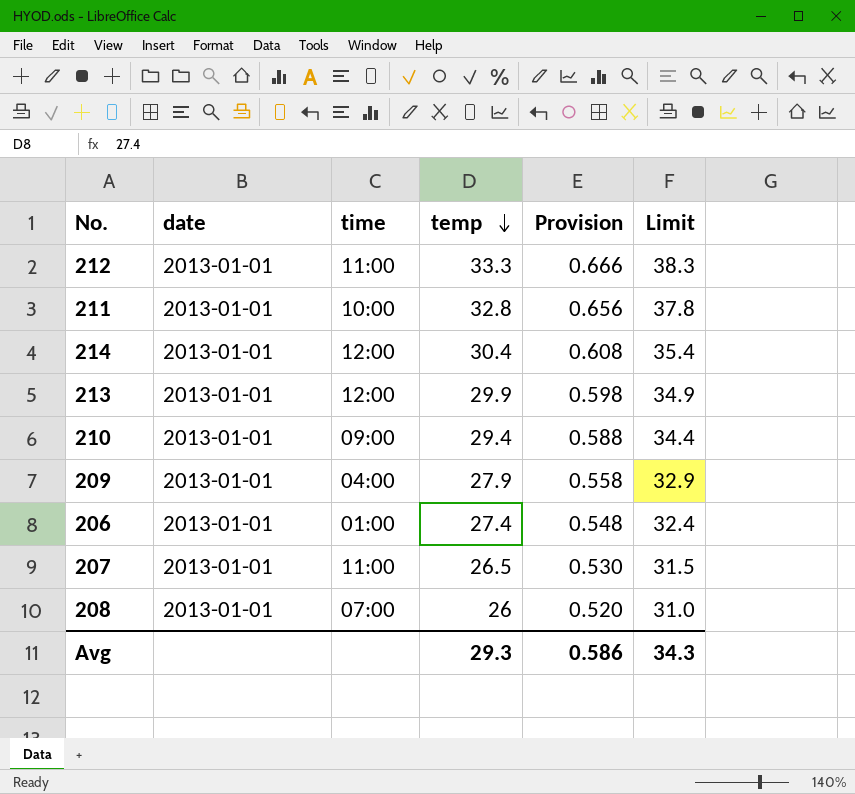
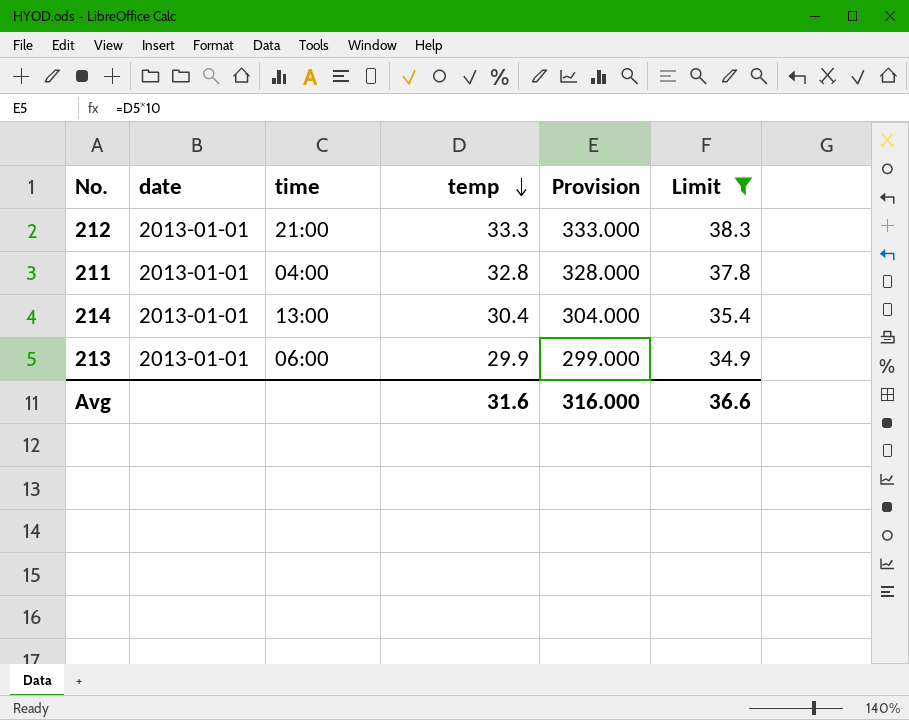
filter: none -> Limit >= 34.9
column Provision | formula: [temp] * 0.02 -> [temp] * 10
212 | time: 11:00 -> 21:00
211 | time: 10:00 -> 04:00
214 | time: 12:00 -> 13:00
213 | time: 12:00 -> 06:00
Avg | temp: 29.3 -> 31.6
Avg | Provision: 0.586 -> 316.000
Avg | Limit: 34.3 -> 36.6

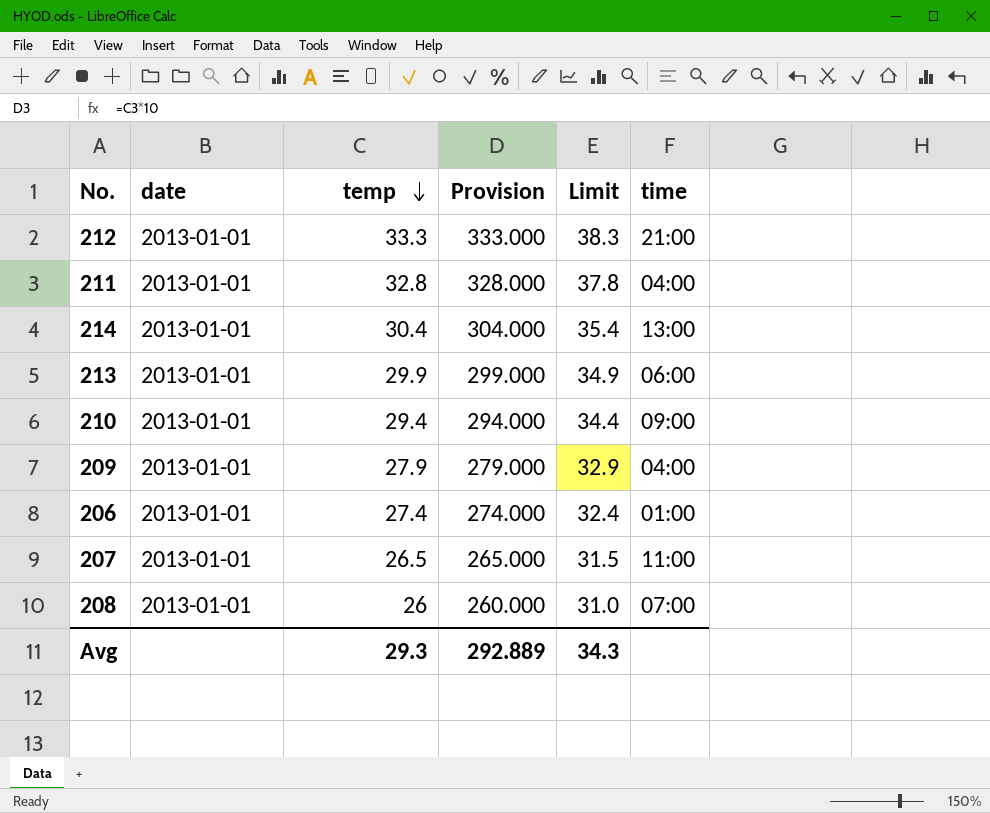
filter: Limit >= 34.9 -> none
column time | position: 3 -> 6
Avg | temp: 31.6 -> 29.3
Avg | Provision: 316.000 -> 292.889
Avg | Limit: 36.6 -> 34.3

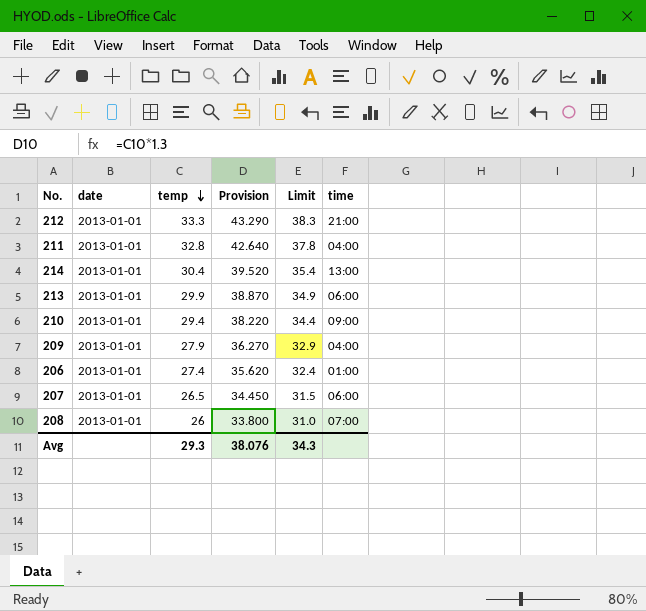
column Provision | formula: [temp] * 10 -> [temp] * 1.3
207 | time: 11:00 -> 06:00
Avg | Provision: 292.889 -> 38.076

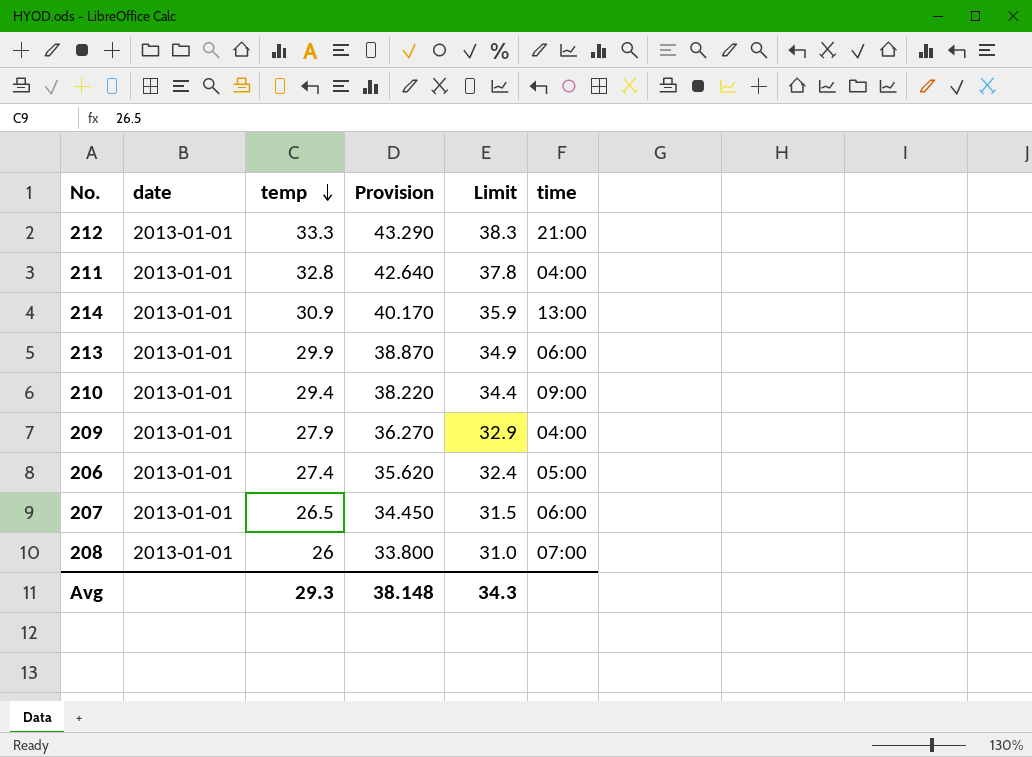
214 | temp: 30.4 -> 30.9
214 | Provision: 39.520 -> 40.170
214 | Limit: 35.4 -> 35.9
206 | time: 01:00 -> 05:00
Avg | Provision: 38.076 -> 38.148

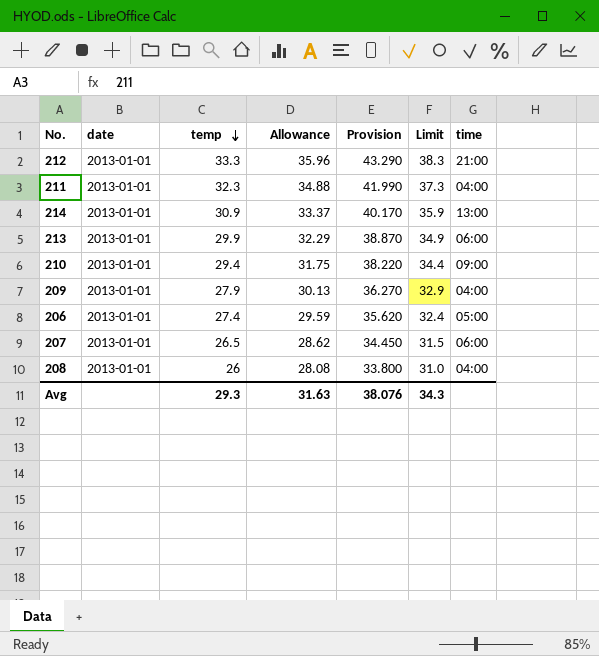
column Allowance | formula: none -> [temp] * 1.08
211 | temp: 32.8 -> 32.3
211 | Provision: 42.640 -> 41.990
211 | Limit: 37.8 -> 37.3
208 | time: 07:00 -> 04:00
Avg | Provision: 38.148 -> 38.076

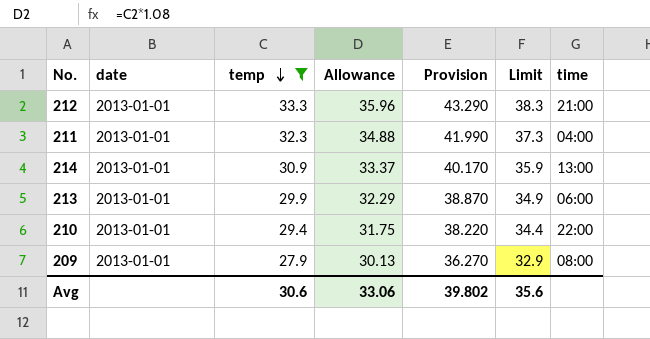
filter: none -> temp >= 27.9
210 | time: 09:00 -> 22:00
209 | time: 04:00 -> 08:00
Avg | temp: 29.3 -> 30.6
Avg | Allowance: 31.63 -> 33.06
Avg | Provision: 38.076 -> 39.802
Avg | Limit: 34.3 -> 35.6

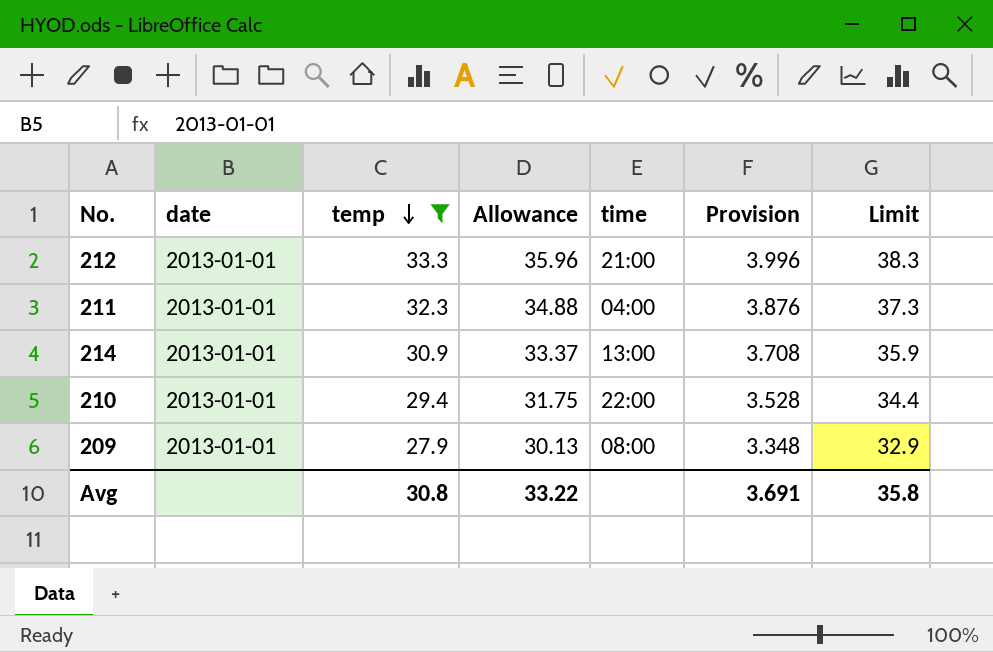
column time | position: 7 -> 5
column Provision | formula: [temp] * 1.3 -> [temp] * 0.12
row 213: 2013-01-01 | 29.9 | 32.29 | 38.870 | 34.9 | 06:00 -> none
Avg | temp: 30.6 -> 30.8
Avg | Allowance: 33.06 -> 33.22
Avg | Provision: 39.802 -> 3.691
Avg | Limit: 35.6 -> 35.8

